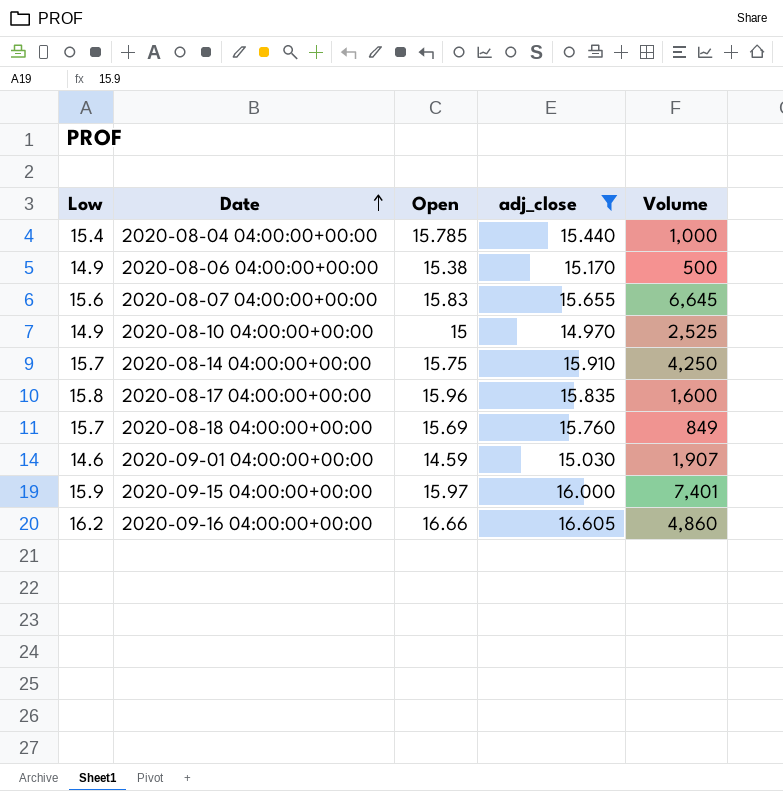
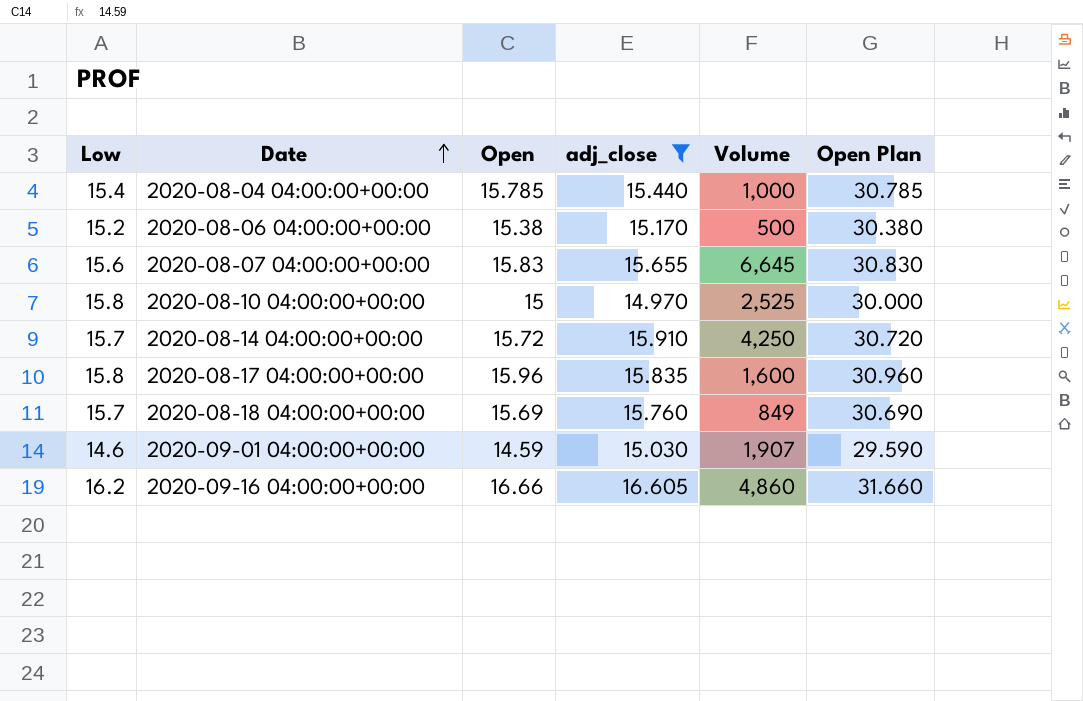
column Open Plan | formula: none -> [Open] + 15
row 2020-09-15 04:00:00+00:00: 15.9 | 15.97 | 16.000 | 7,401 -> none
2020-08-06 04:00:00+00:00 | Low: 14.9 -> 15.2
2020-08-10 04:00:00+00:00 | Low: 14.9 -> 15.8
2020-08-14 04:00:00+00:00 | Open: 15.75 -> 15.72

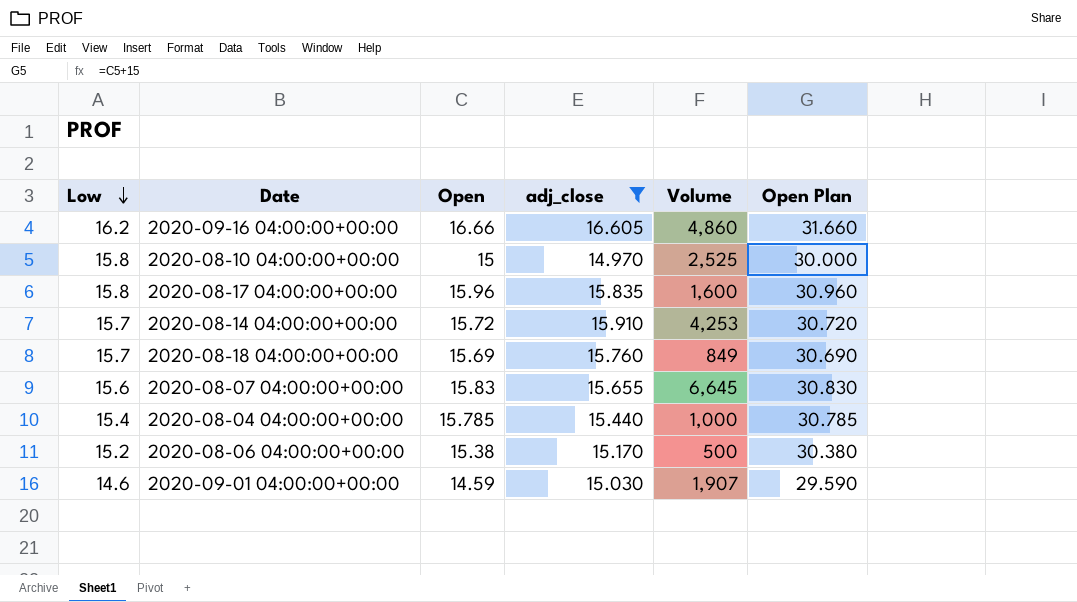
row order: Date ascending -> Low descending
2020-08-14 04:00:00+00:00 | Volume: 4,250 -> 4,253

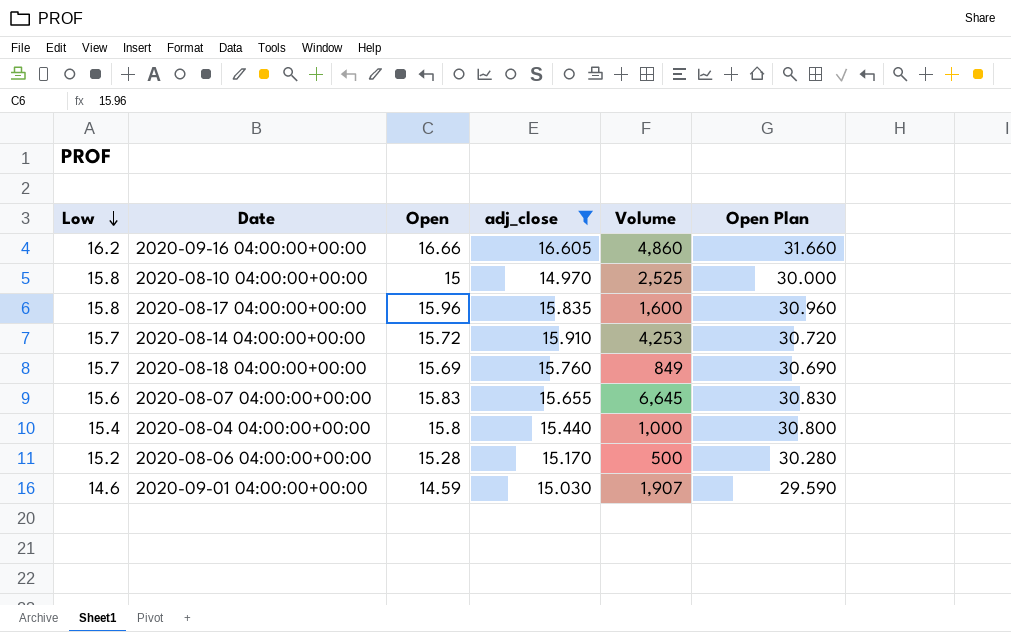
2020-08-04 04:00:00+00:00 | Open: 15.785 -> 15.8
2020-08-04 04:00:00+00:00 | Open Plan: 30.785 -> 30.800
2020-08-06 04:00:00+00:00 | Open: 15.38 -> 15.28
2020-08-06 04:00:00+00:00 | Open Plan: 30.380 -> 30.280

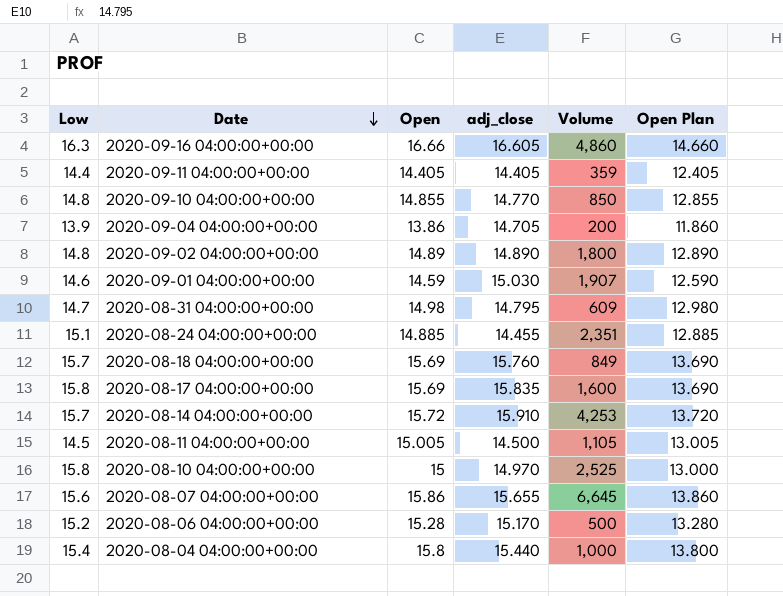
filter: adj_close >= 14.970 -> none
row order: Low descending -> Date descending
column Open Plan | formula: [Open] + 15 -> [Open] - 2
2020-09-16 04:00:00+00:00 | Low: 16.2 -> 16.3
2020-08-17 04:00:00+00:00 | Open: 15.96 -> 15.69
2020-08-07 04:00:00+00:00 | Open: 15.83 -> 15.86

